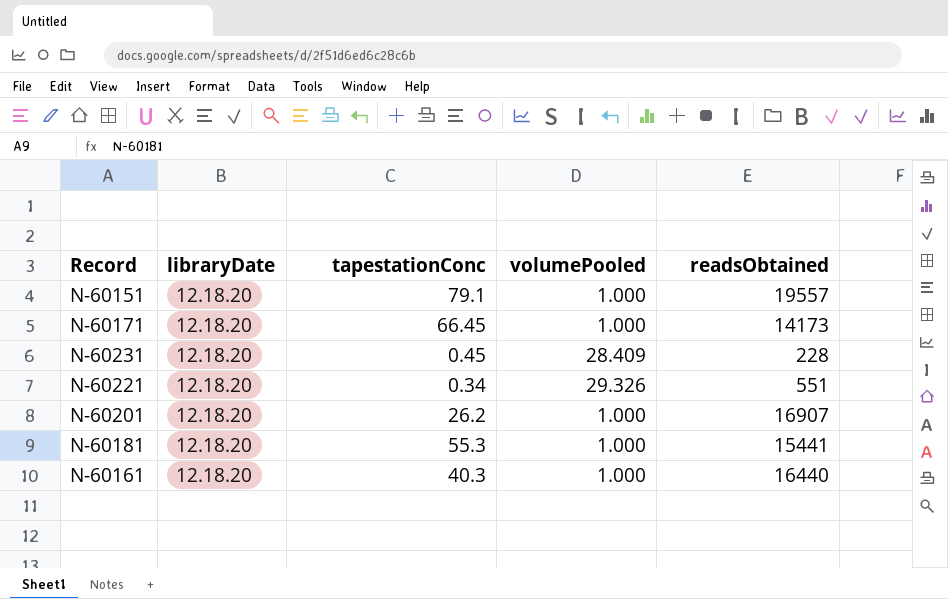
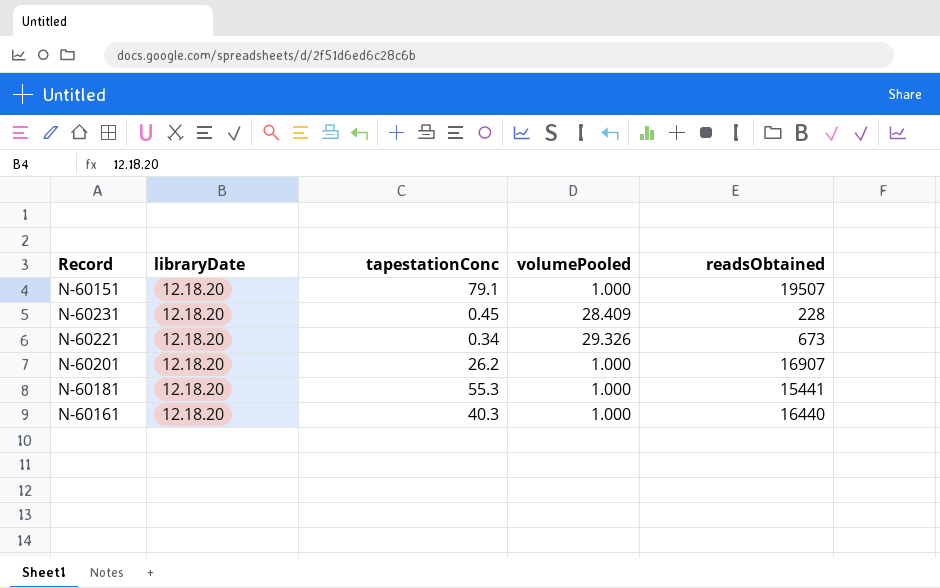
row N-60171: 12.18.20 | 66.45 | 1.000 | 14173 -> none
N-60151 | readsObtained: 19557 -> 19507
N-60221 | readsObtained: 551 -> 673

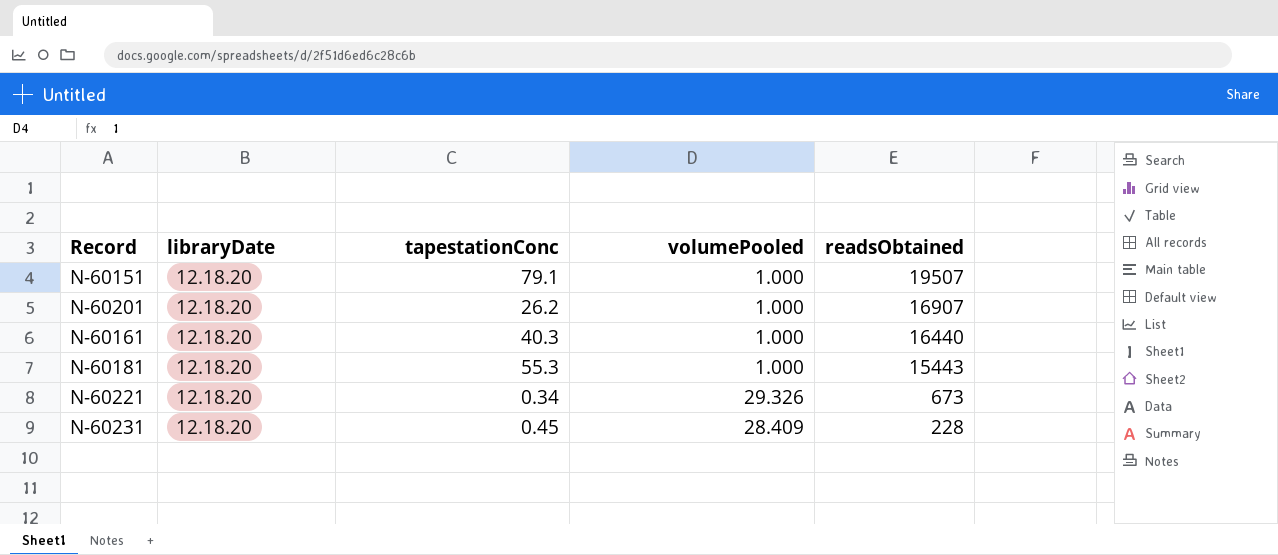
row order: none -> readsObtained descending
N-60181 | readsObtained: 15441 -> 15443

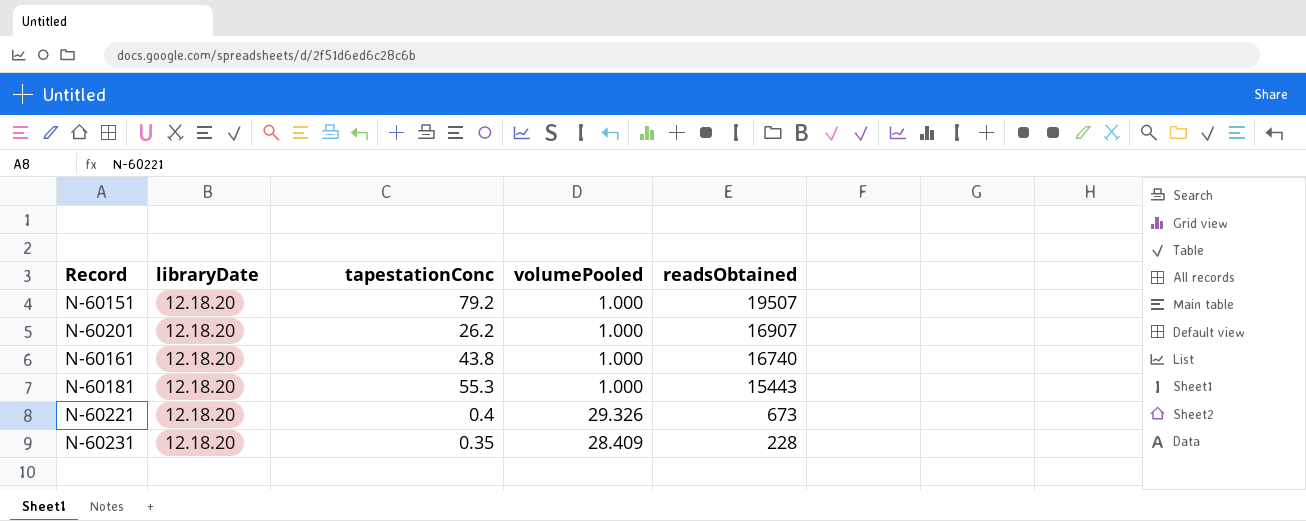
N-60151 | tapestationConc: 79.1 -> 79.2
N-60161 | tapestationConc: 40.3 -> 43.8
N-60161 | readsObtained: 16440 -> 16740
N-60221 | tapestationConc: 0.34 -> 0.4
N-60231 | tapestationConc: 0.45 -> 0.35

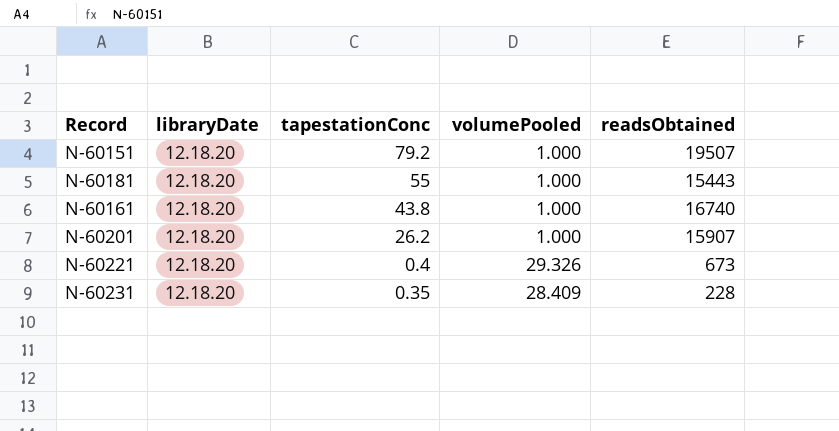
row order: readsObtained descending -> tapestationConc descending
N-60181 | tapestationConc: 55.3 -> 55
N-60201 | readsObtained: 16907 -> 15907

